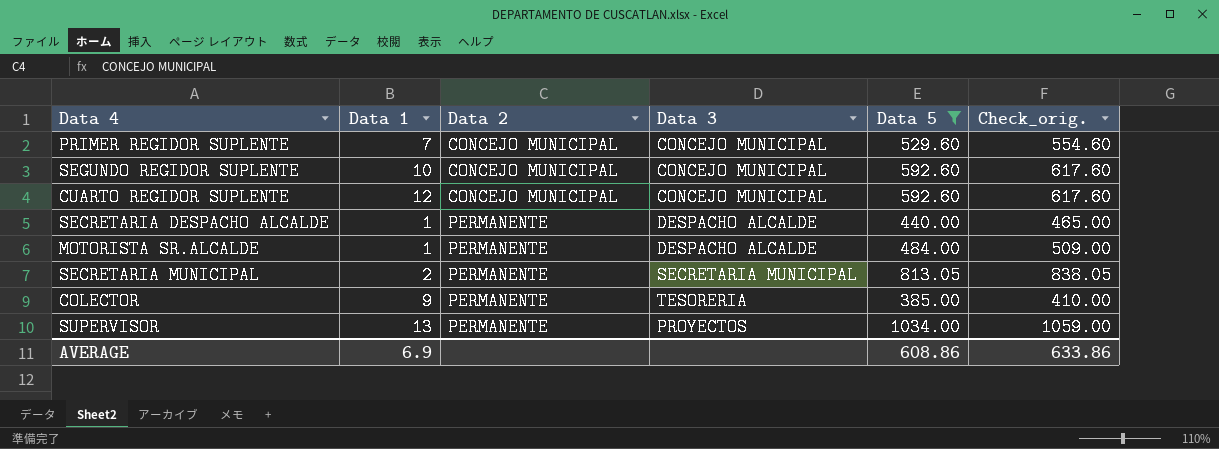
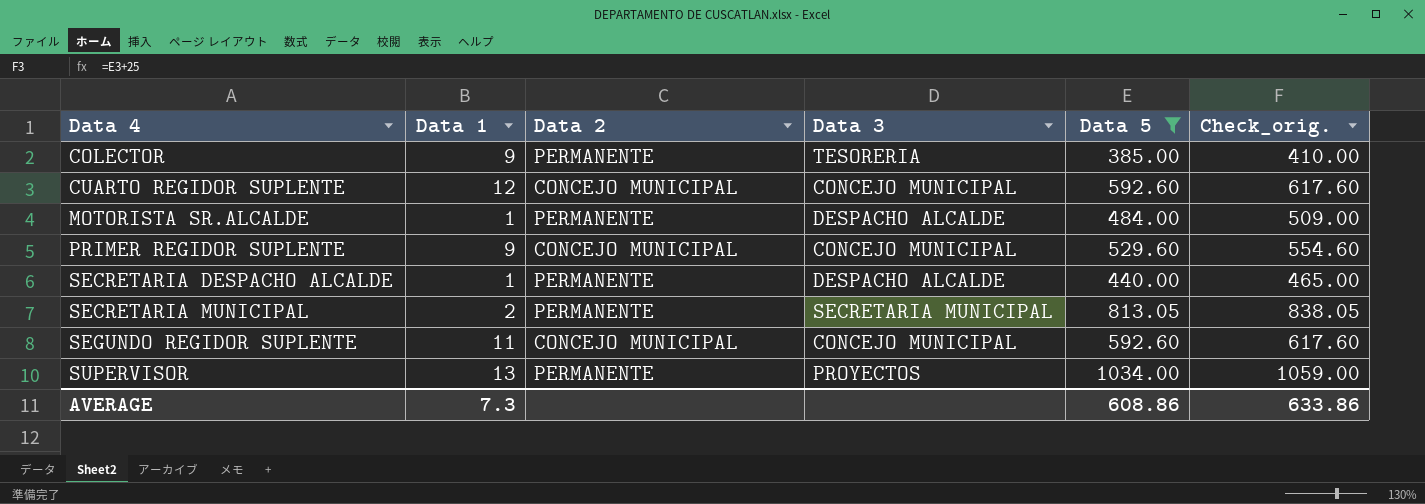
row order: Data 2 ascending -> Data 4 ascending
PRIMER REGIDOR SUPLENTE | Data 1: 7 -> 9
SEGUNDO REGIDOR SUPLENTE | Data 1: 10 -> 11
AVERAGE | Data 1: 6.9 -> 7.3

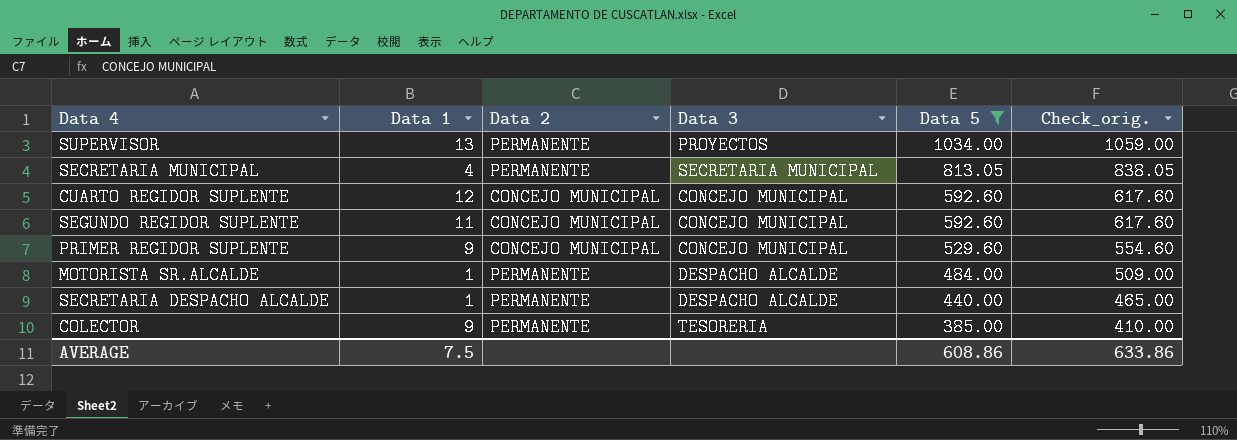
row order: Data 4 ascending -> Data 5 descending
SECRETARIA MUNICIPAL | Data 1: 2 -> 4
AVERAGE | Data 1: 7.3 -> 7.5

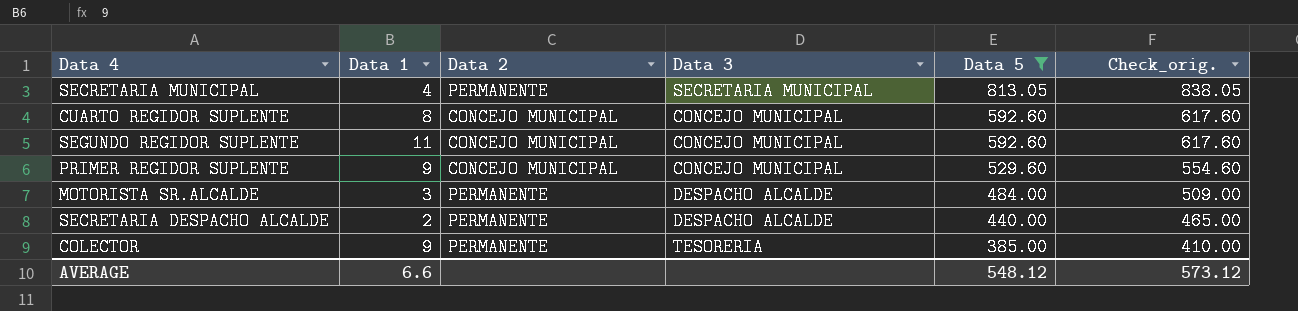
row SUPERVISOR: 13 | PERMANENTE | PROYECTOS | 1034.00 | 1059.00 -> none
CUARTO REGIDOR SUPLENTE | Data 1: 12 -> 8
MOTORISTA SR.ALCALDE | Data 1: 1 -> 3
SECRETARIA DESPACHO ALCALDE | Data 1: 1 -> 2
AVERAGE | Data 1: 7.5 -> 6.6
AVERAGE | Data 5: 608.86 -> 548.12
AVERAGE | Check_orig.: 633.86 -> 573.12

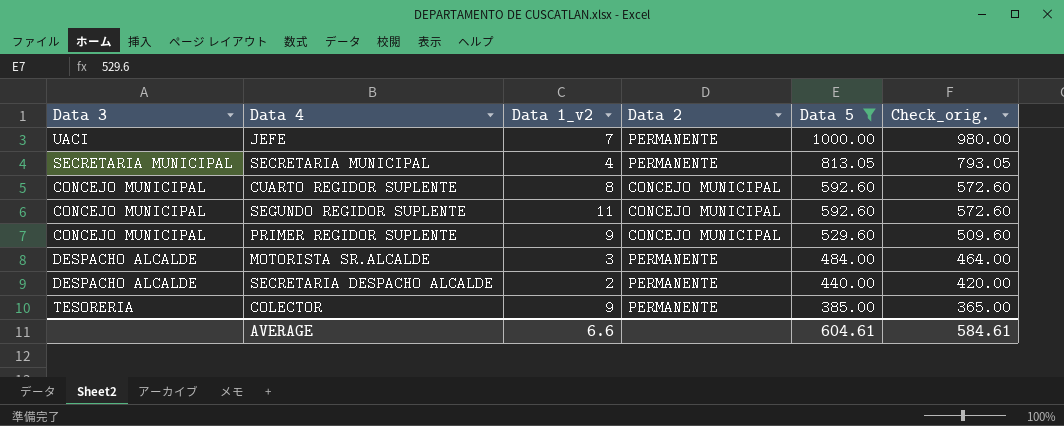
column Data 3 | position: 4 -> 1
column name: Data 1 -> Data 1_v2
column Check_orig. | formula: [Data 5] + 25 -> [Data 5] - 20
row JEFE: none -> UACI | 7 | PERMANENTE | 1000.00 | 980.00
AVERAGE | Data 5: 548.12 -> 604.61
AVERAGE | Check_orig.: 573.12 -> 584.61

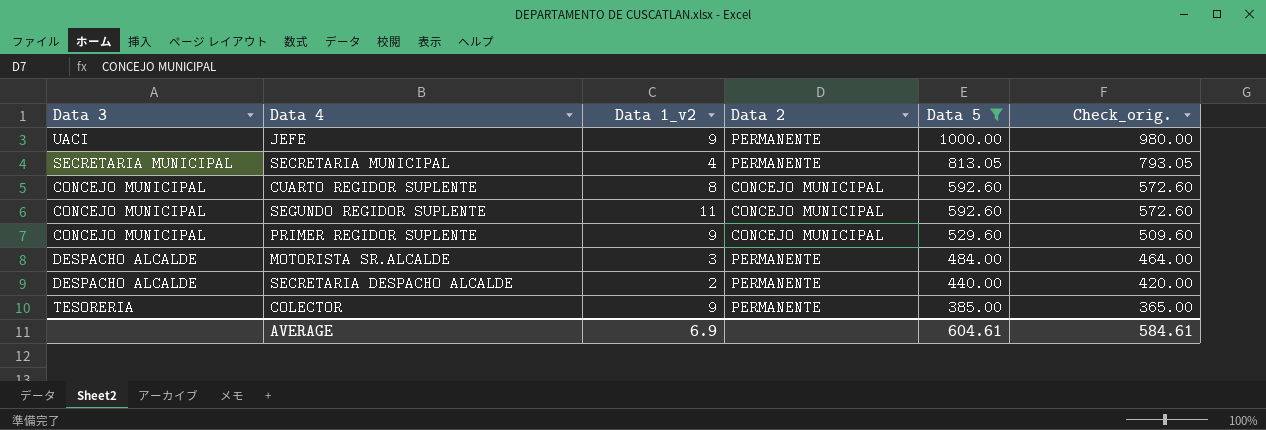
JEFE | Data 1_v2: 7 -> 9
AVERAGE | Data 1_v2: 6.6 -> 6.9

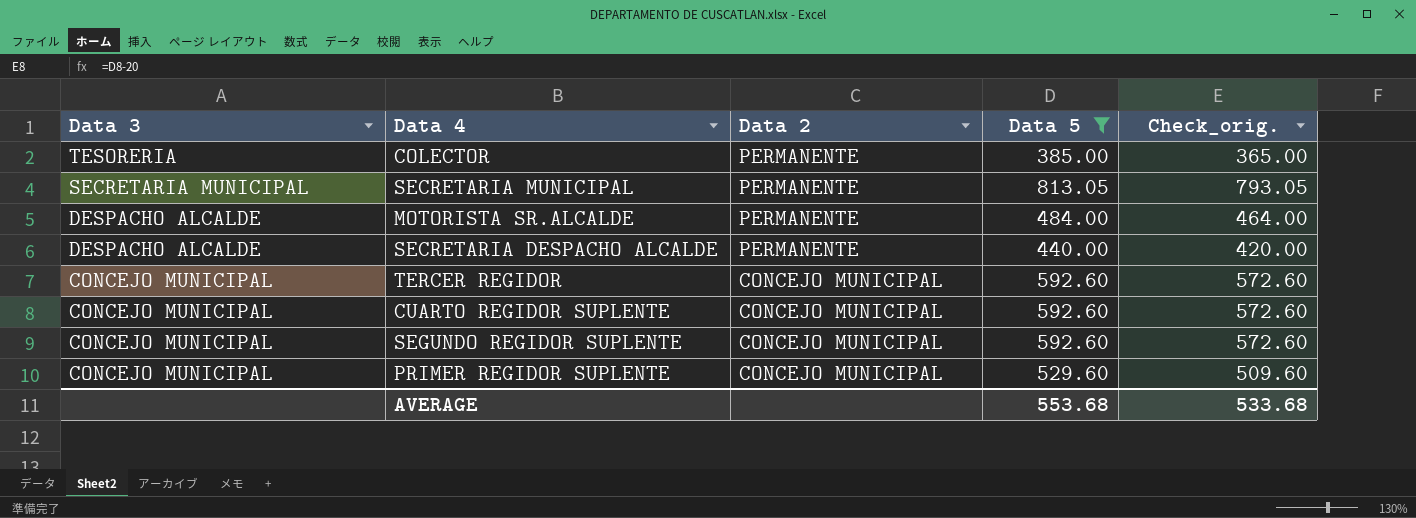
row order: Data 5 descending -> Data 3 descending
column Data 1_v2 | position: 3 -> none
row JEFE: UACI | 9 | PERMANENTE | 1000.00 | 980.00 -> none
row TERCER REGIDOR: none -> CONCEJO MUNICIPAL | CONCEJO MUNICIPAL | 592.60 | 572.60
AVERAGE | Data 5: 604.61 -> 553.68
AVERAGE | Check_orig.: 584.61 -> 533.68

